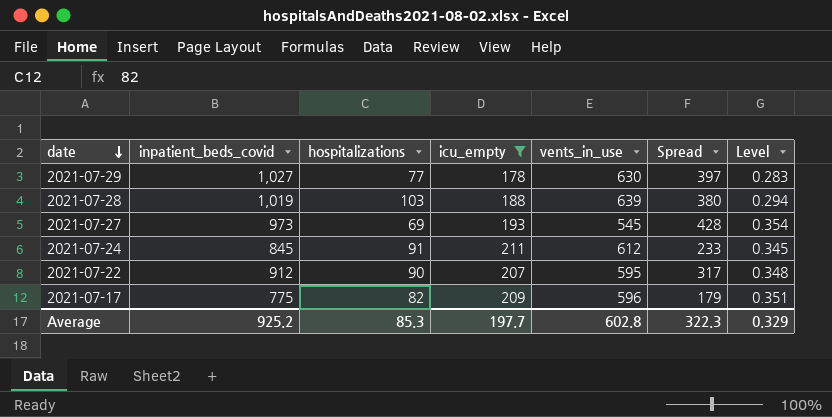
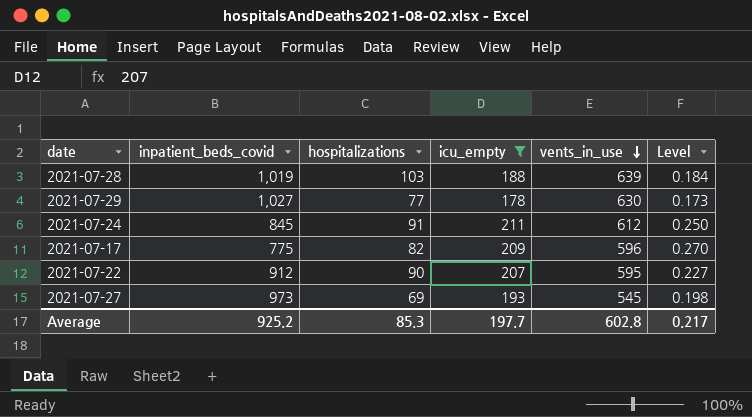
row order: date descending -> vents_in_use descending
column Spread | formula: [inpatient_beds_covid] - [vents_in_use] -> none
column Level | formula: [icu_empty] / [vents_in_use] -> [icu_empty] / [inpatient_beds_covid]
Average | Level: 0.329 -> 0.217

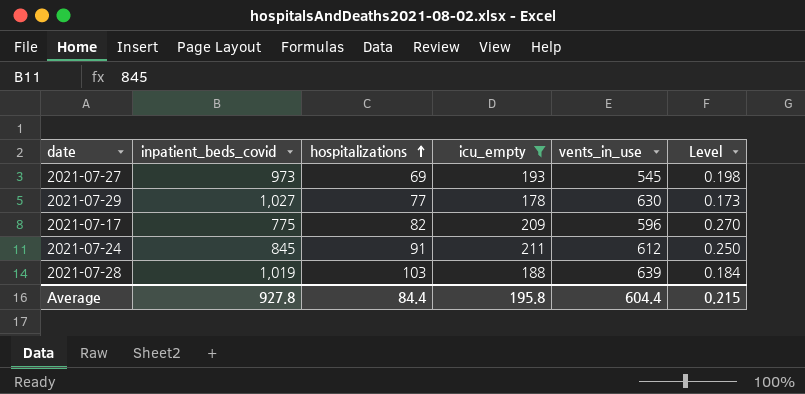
row order: vents_in_use descending -> hospitalizations ascending
row 2021-07-22: 912 | 90 | 207 | 595 | 0.227 -> none
Average | inpatient_beds_covid: 925.2 -> 927.8
Average | hospitalizations: 85.3 -> 84.4
Average | icu_empty: 197.7 -> 195.8
Average | vents_in_use: 602.8 -> 604.4
Average | Level: 0.217 -> 0.215

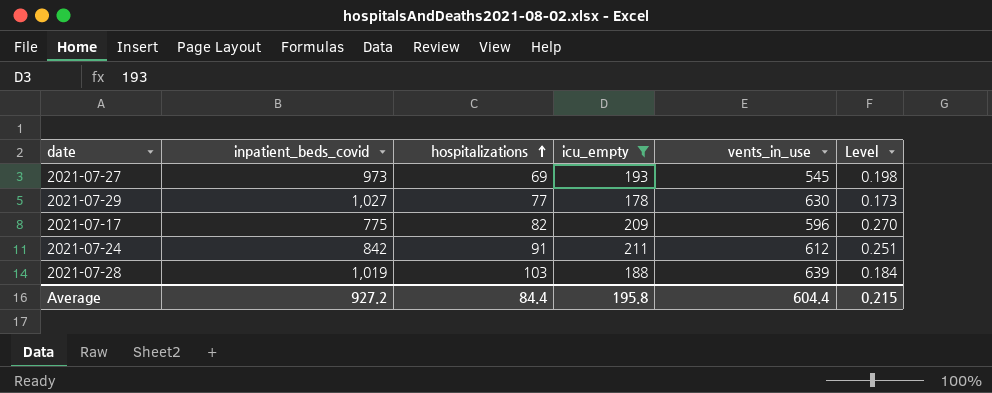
2021-07-24 | inpatient_beds_covid: 845 -> 842
2021-07-24 | Level: 0.250 -> 0.251
Average | inpatient_beds_covid: 927.8 -> 927.2

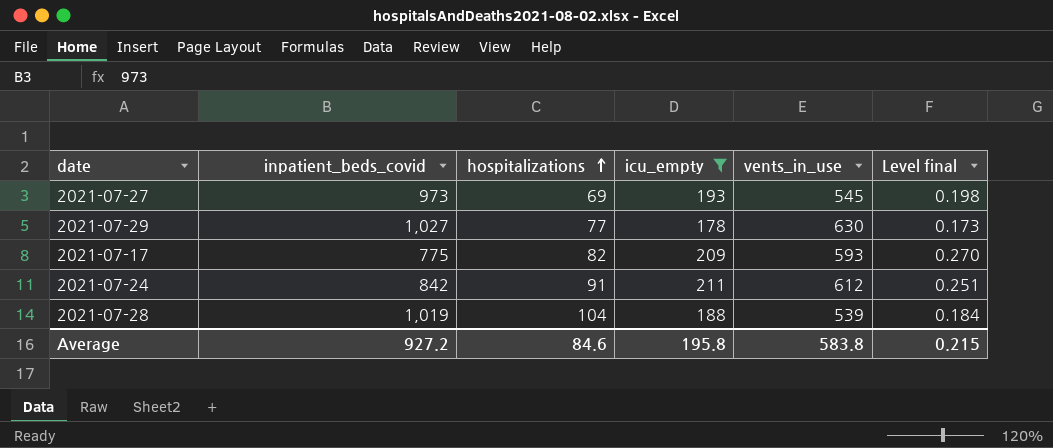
column name: Level -> Level final
2021-07-17 | vents_in_use: 596 -> 593
2021-07-28 | hospitalizations: 103 -> 104
2021-07-28 | vents_in_use: 639 -> 539
Average | hospitalizations: 84.4 -> 84.6
Average | vents_in_use: 604.4 -> 583.8

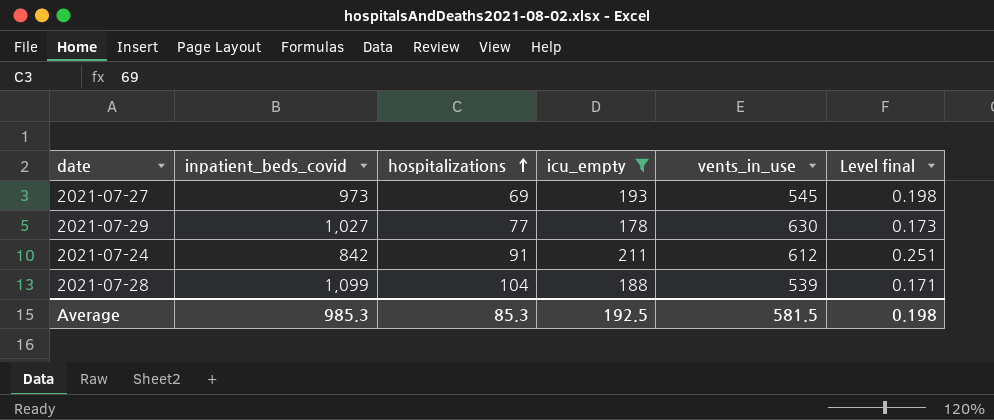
row 2021-07-17: 775 | 82 | 209 | 593 | 0.270 -> none
2021-07-28 | inpatient_beds_covid: 1,019 -> 1,099
2021-07-28 | Level final: 0.184 -> 0.171
Average | inpatient_beds_covid: 927.2 -> 985.3
Average | hospitalizations: 84.6 -> 85.3
Average | icu_empty: 195.8 -> 192.5
Average | vents_in_use: 583.8 -> 581.5
Average | Level final: 0.215 -> 0.198

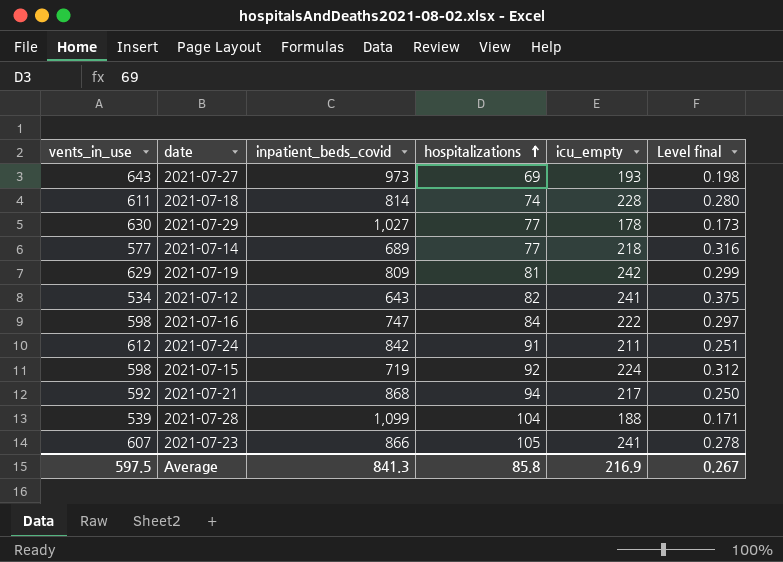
filter: icu_empty <= 211 -> none
column vents_in_use | position: 5 -> 1
2021-07-27 | vents_in_use: 545 -> 643
Average | vents_in_use: 581.5 -> 597.5
Average | inpatient_beds_covid: 985.3 -> 841.3
Average | hospitalizations: 85.3 -> 85.8
Average | icu_empty: 192.5 -> 216.9
Average | Level final: 0.198 -> 0.267

